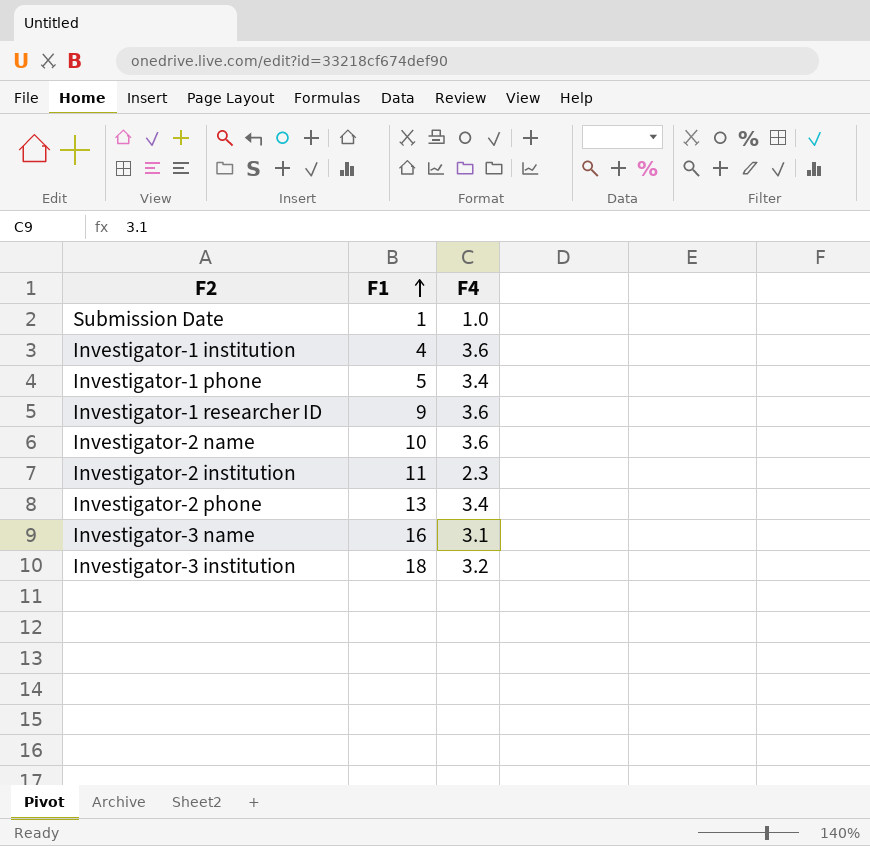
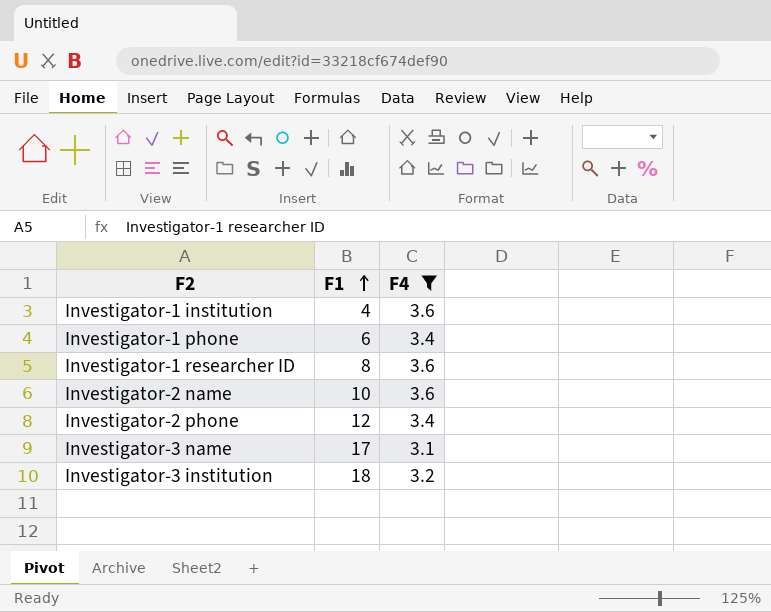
filter: none -> F4 >= 3.1
Investigator-1 phone | F1: 5 -> 6
Investigator-1 researcher ID | F1: 9 -> 8
Investigator-2 phone | F1: 13 -> 12
Investigator-3 name | F1: 16 -> 17

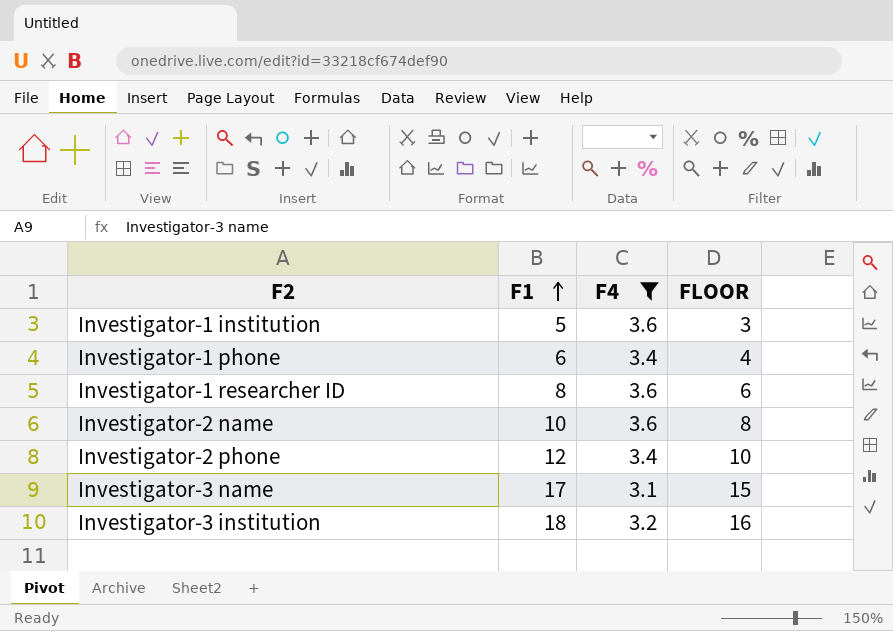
column FLOOR | formula: none -> [F1] - 2
Investigator-1 institution | F1: 4 -> 5

